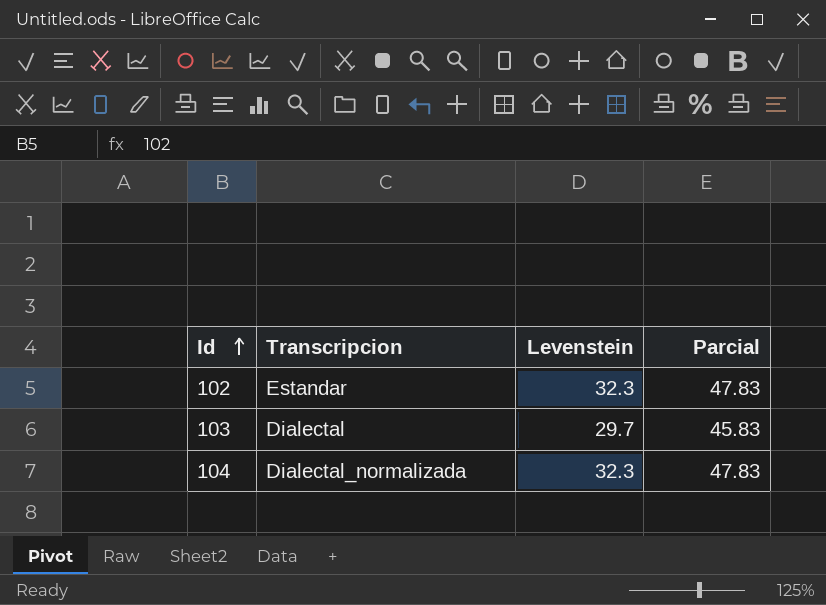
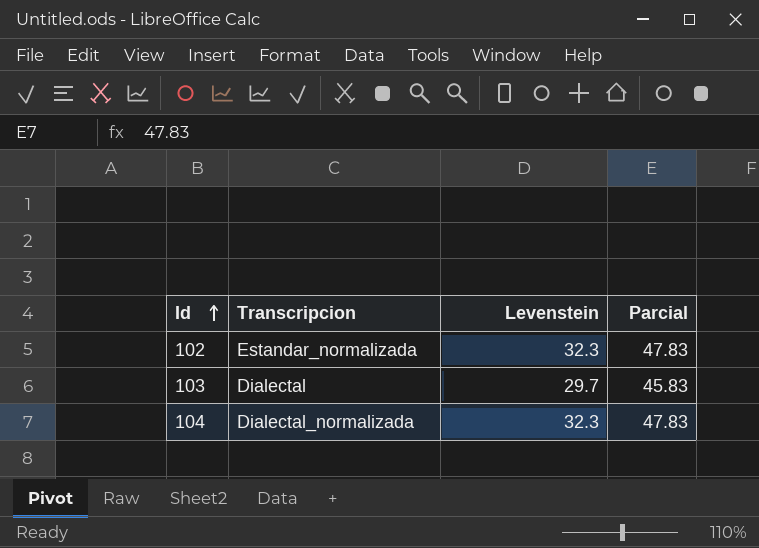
102 | Transcripcion: Estandar -> Estandar_normalizada

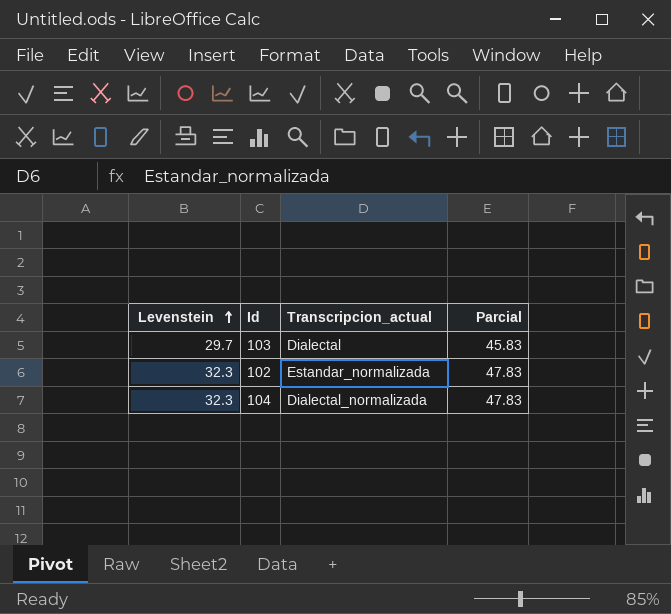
row order: Id ascending -> Levenstein ascending
column Levenstein | position: 3 -> 1
column name: Transcripcion -> Transcripcion_actual

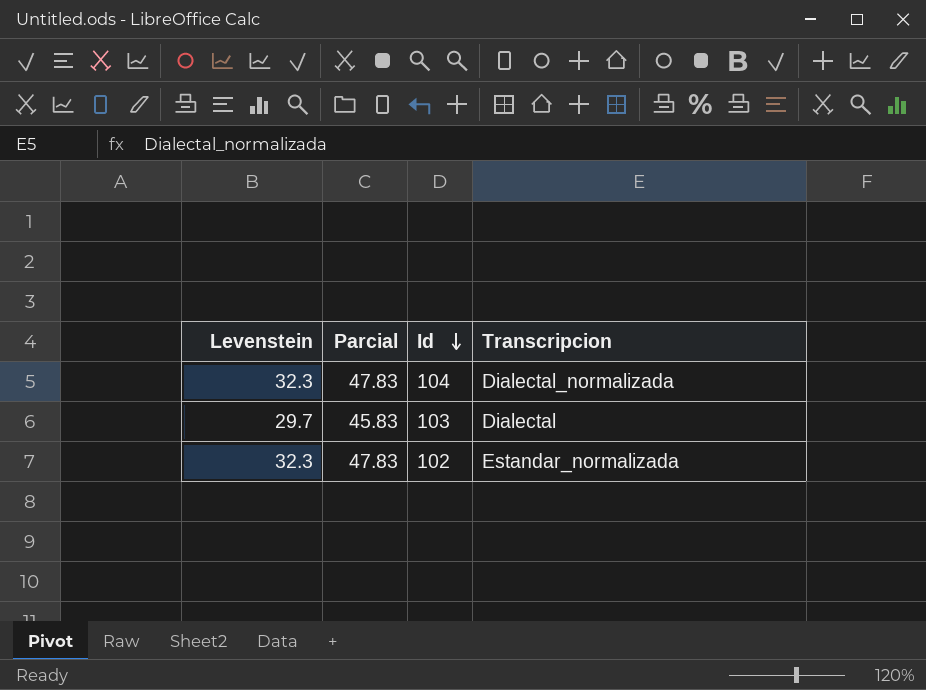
row order: Levenstein ascending -> Id descending
column Parcial | position: 4 -> 2
column name: Transcripcion_actual -> Transcripcion

